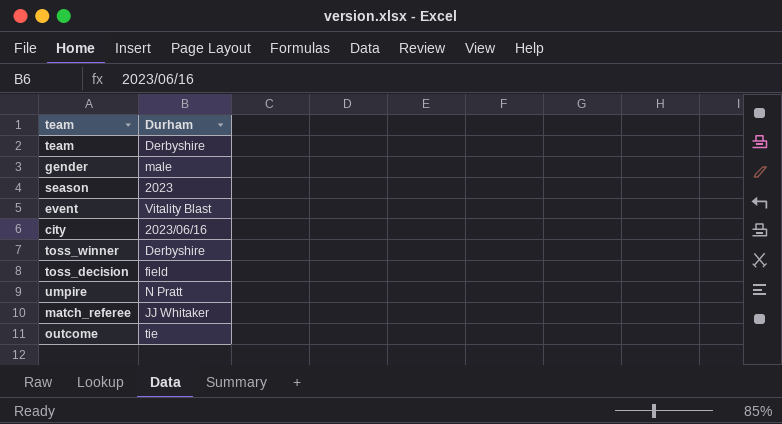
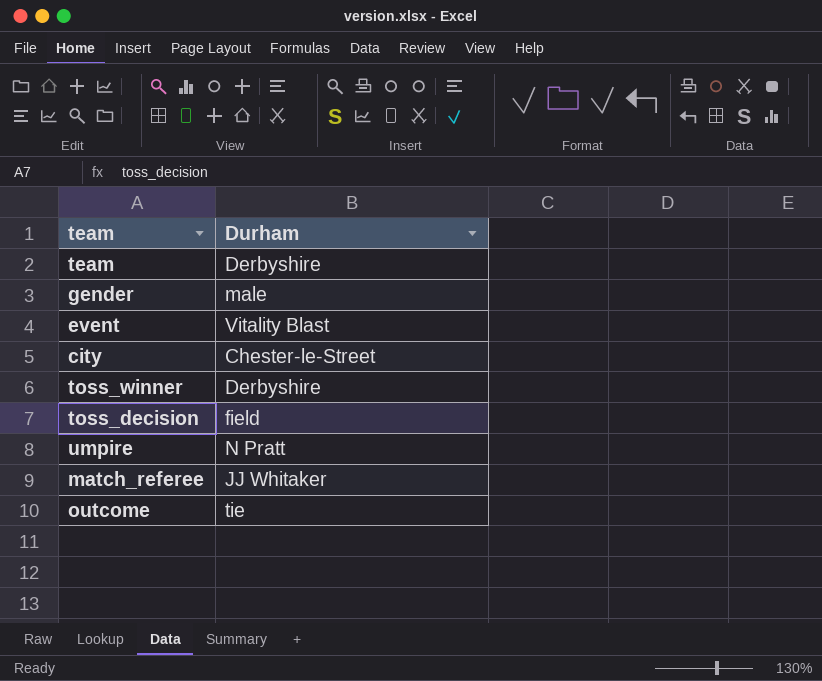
row season: 2023 -> none
city | Durham: 2023/06/16 -> Chester-le-Street

